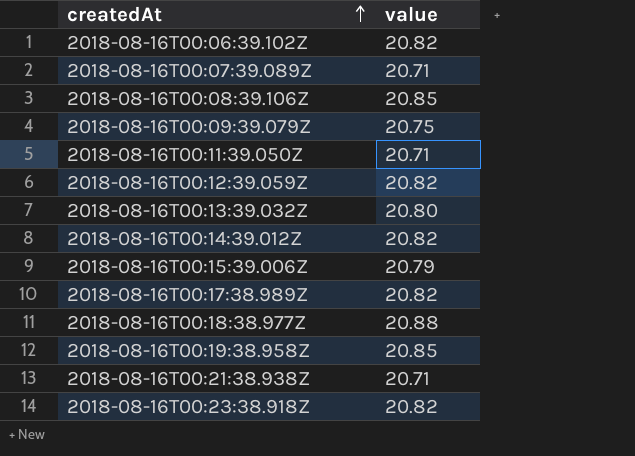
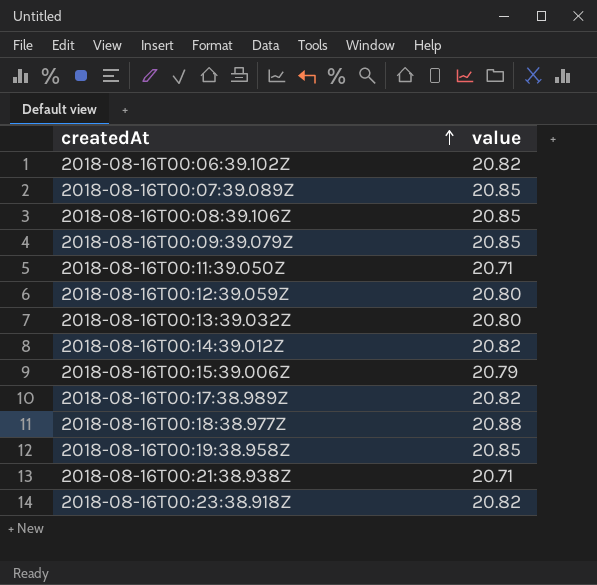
2018-08-16T00:07:39.089Z | value: 20.71 -> 20.85
2018-08-16T00:09:39.079Z | value: 20.75 -> 20.85
2018-08-16T00:12:39.059Z | value: 20.82 -> 20.80

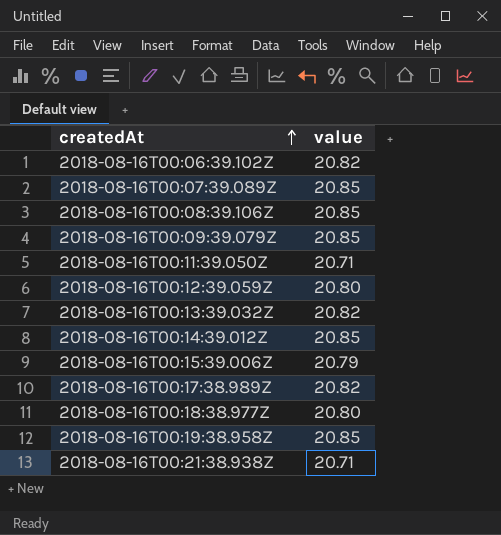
row 2018-08-16T00:23:38.918Z: 20.82 -> none
2018-08-16T00:13:39.032Z | value: 20.80 -> 20.82
2018-08-16T00:14:39.012Z | value: 20.82 -> 20.85
2018-08-16T00:18:38.977Z | value: 20.88 -> 20.80

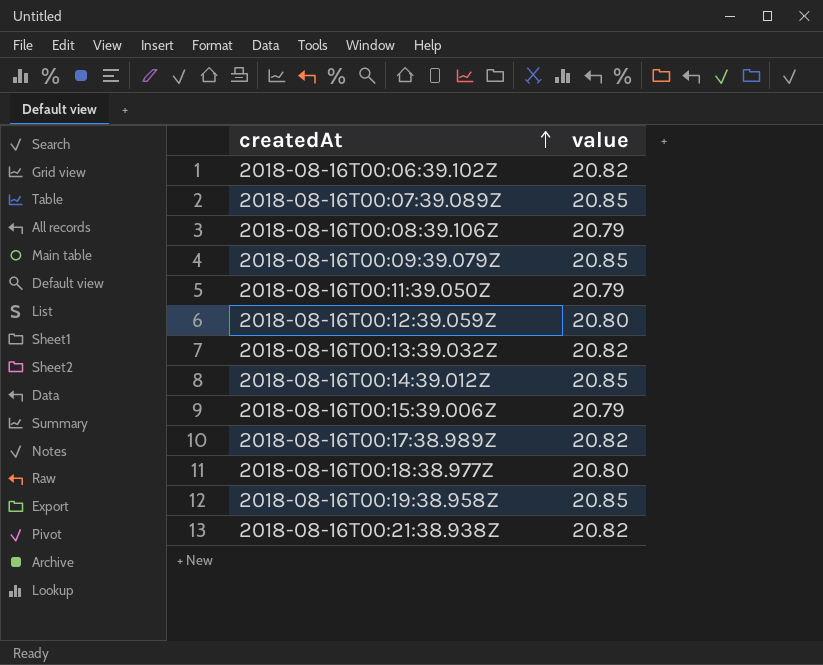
2018-08-16T00:08:39.106Z | value: 20.85 -> 20.79
2018-08-16T00:11:39.050Z | value: 20.71 -> 20.79
2018-08-16T00:21:38.938Z | value: 20.71 -> 20.82

